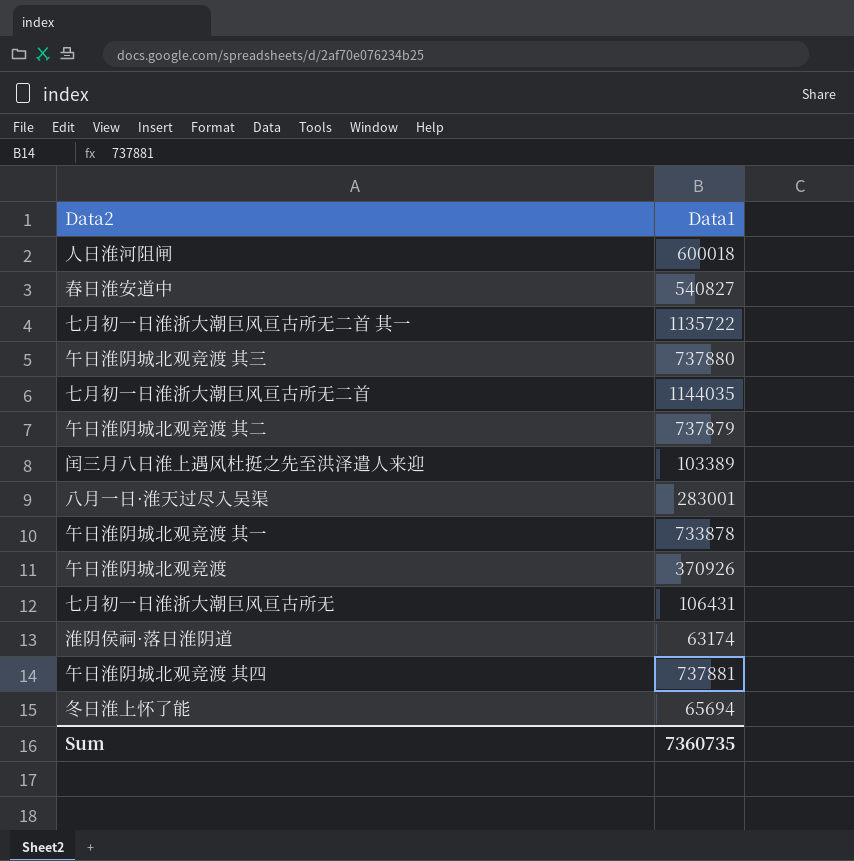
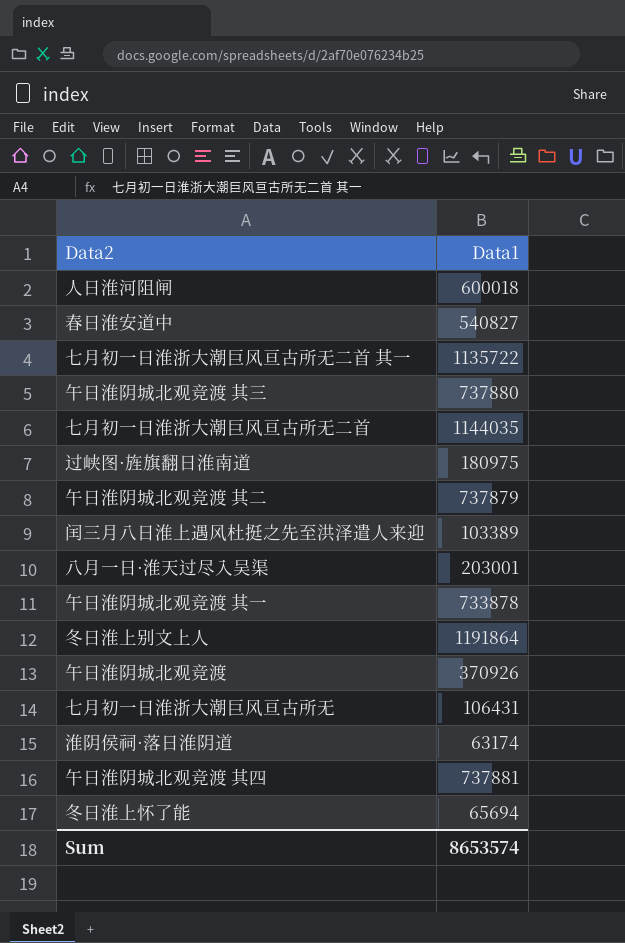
row 过峡图·旌旗翻日淮南道: none -> 180975
八月一日·淮天过尽入吴渠 | Data1: 283001 -> 203001
row 冬日淮上别文上人: none -> 1191864
Sum | Data1: 7360735 -> 8653574

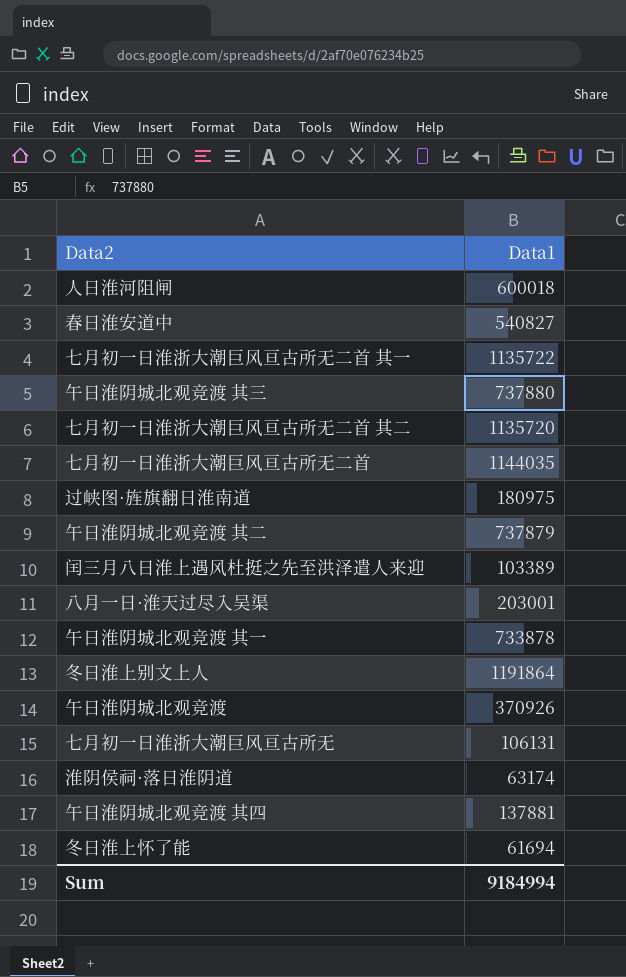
row 七月初一日淮浙大潮巨风亘古所无二首 其二: none -> 1135720
七月初一日淮浙大潮巨风亘古所无 | Data1: 106431 -> 106131
午日淮阴城北观竞渡 其四 | Data1: 737881 -> 137881
冬日淮上怀了能 | Data1: 65694 -> 61694
Sum | Data1: 8653574 -> 9184994

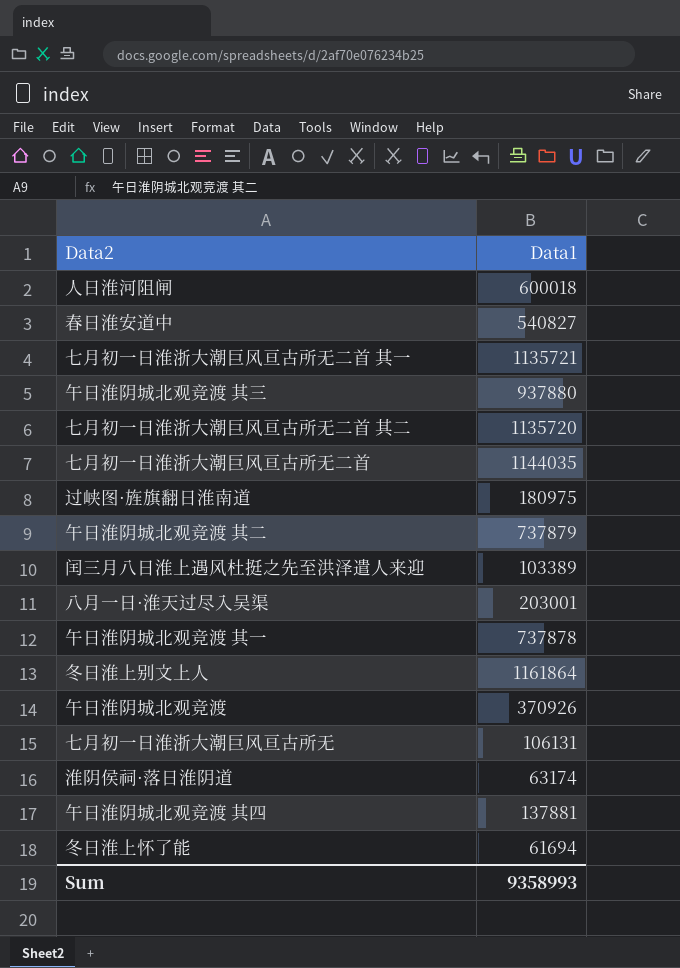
七月初一日淮浙大潮巨风亘古所无二首 其一 | Data1: 1135722 -> 1135721
午日淮阴城北观竞渡 其三 | Data1: 737880 -> 937880
午日淮阴城北观竞渡 其一 | Data1: 733878 -> 737878
冬日淮上别文上人 | Data1: 1191864 -> 1161864
Sum | Data1: 9184994 -> 9358993

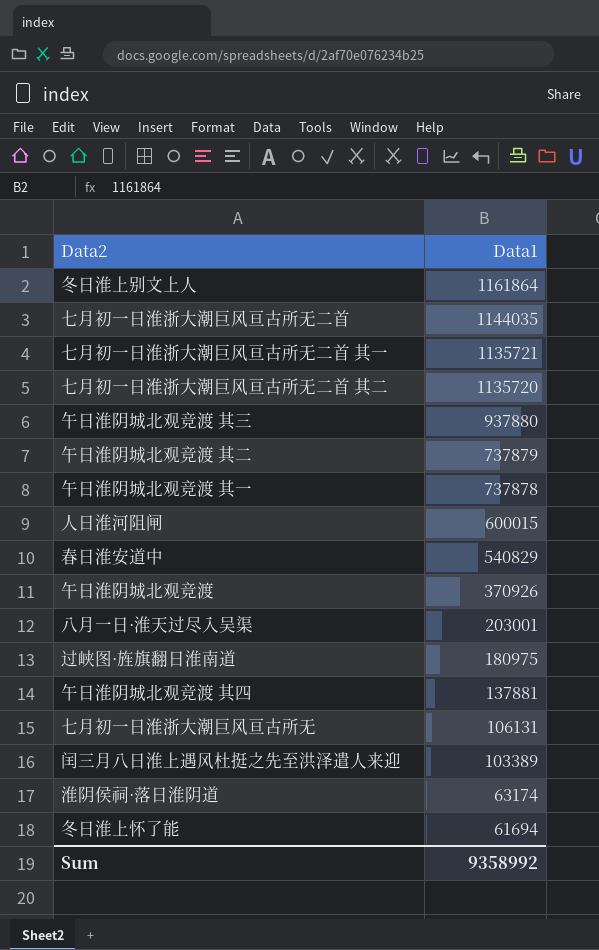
row order: none -> Data1 descending
人日淮河阻闸 | Data1: 600018 -> 600015
春日淮安道中 | Data1: 540827 -> 540829
Sum | Data1: 9358993 -> 9358992

